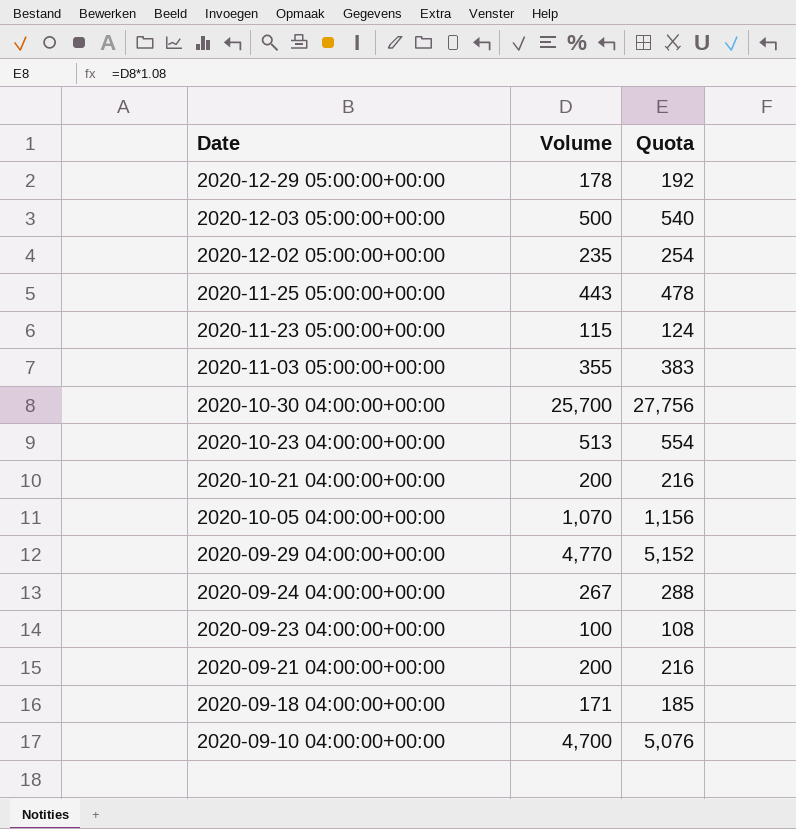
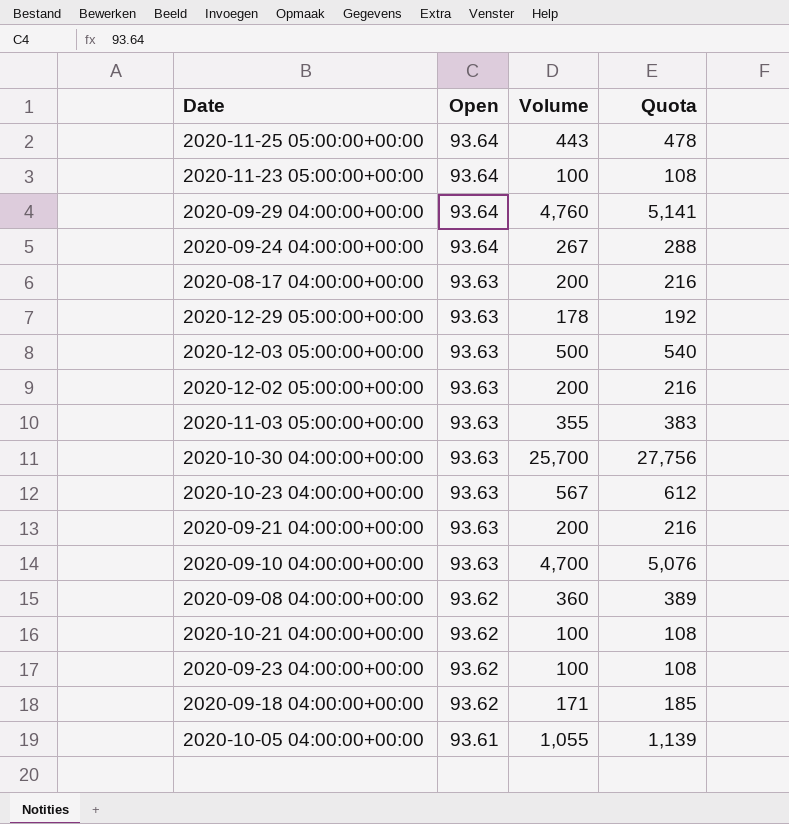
row order: Date descending -> Open descending
column Open | position: none -> 2
2020-11-23 05:00:00+00:00 | Volume: 115 -> 100
2020-11-23 05:00:00+00:00 | Quota: 124 -> 108
2020-09-29 04:00:00+00:00 | Volume: 4,770 -> 4,760
2020-09-29 04:00:00+00:00 | Quota: 5,152 -> 5,141
row 2020-08-17 04:00:00+00:00: none -> 93.63 | 200 | 216
2020-12-02 05:00:00+00:00 | Volume: 235 -> 200
2020-12-02 05:00:00+00:00 | Quota: 254 -> 216
2020-10-23 04:00:00+00:00 | Volume: 513 -> 567
2020-10-23 04:00:00+00:00 | Quota: 554 -> 612
row 2020-09-08 04:00:00+00:00: none -> 93.62 | 360 | 389
2020-10-21 04:00:00+00:00 | Volume: 200 -> 100
2020-10-21 04:00:00+00:00 | Quota: 216 -> 108
2020-10-05 04:00:00+00:00 | Volume: 1,070 -> 1,055
2020-10-05 04:00:00+00:00 | Quota: 1,156 -> 1,139

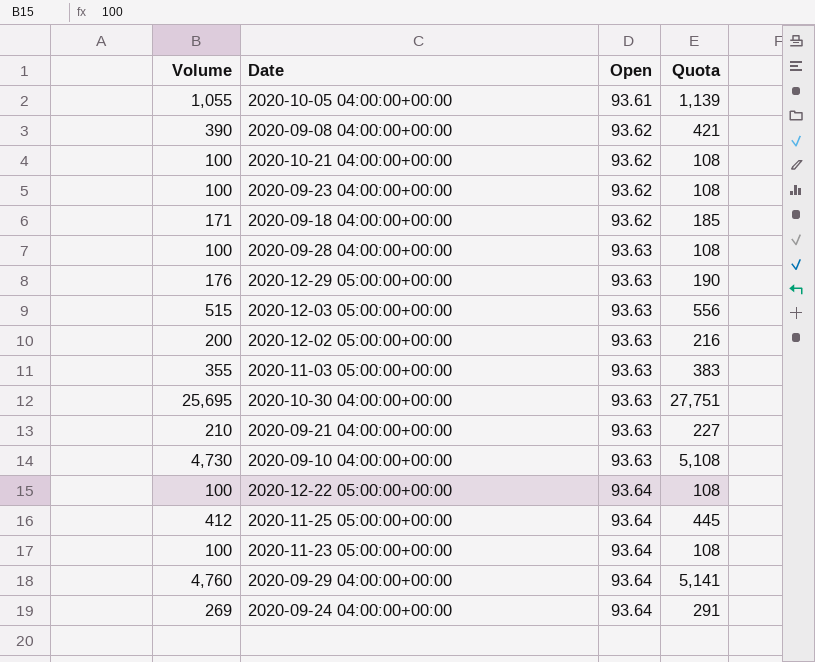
row order: Open descending -> Open ascending
column Volume | position: 3 -> 1
row 2020-08-17 04:00:00+00:00: 93.63 | 200 | 216 -> none
row 2020-10-23 04:00:00+00:00: 93.63 | 567 | 612 -> none
2020-09-08 04:00:00+00:00 | Volume: 360 -> 390
2020-09-08 04:00:00+00:00 | Quota: 389 -> 421
row 2020-09-28 04:00:00+00:00: none -> 100 | 93.63 | 108
2020-12-29 05:00:00+00:00 | Volume: 178 -> 176
2020-12-29 05:00:00+00:00 | Quota: 192 -> 190
2020-12-03 05:00:00+00:00 | Volume: 500 -> 515
2020-12-03 05:00:00+00:00 | Quota: 540 -> 556
2020-10-30 04:00:00+00:00 | Volume: 25,700 -> 25,695
2020-10-30 04:00:00+00:00 | Quota: 27,756 -> 27,751
2020-09-21 04:00:00+00:00 | Volume: 200 -> 210
2020-09-21 04:00:00+00:00 | Quota: 216 -> 227
2020-09-10 04:00:00+00:00 | Volume: 4,700 -> 4,730
2020-09-10 04:00:00+00:00 | Quota: 5,076 -> 5,108
row 2020-12-22 05:00:00+00:00: none -> 100 | 93.64 | 108
2020-11-25 05:00:00+00:00 | Volume: 443 -> 412
2020-11-25 05:00:00+00:00 | Quota: 478 -> 445
2020-09-24 04:00:00+00:00 | Volume: 267 -> 269
2020-09-24 04:00:00+00:00 | Quota: 288 -> 291

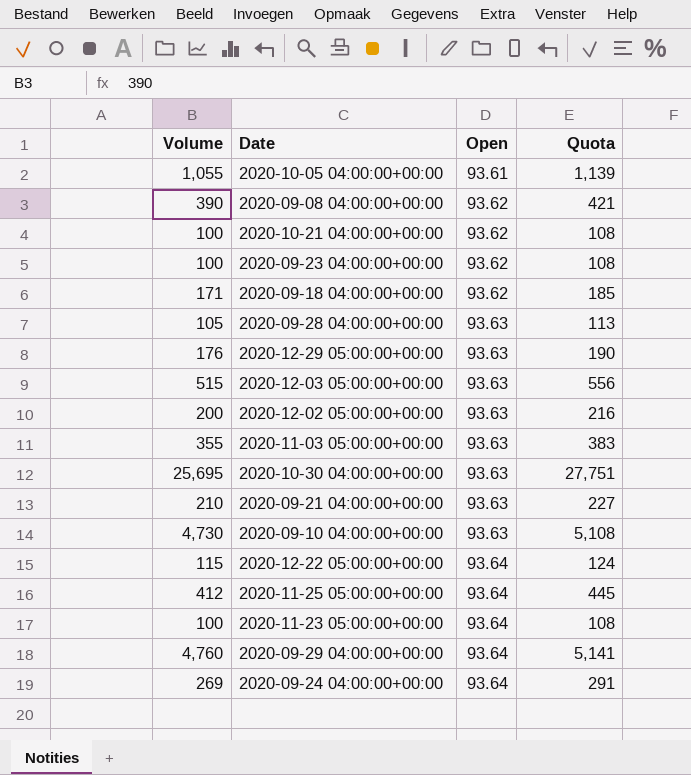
2020-09-28 04:00:00+00:00 | Volume: 100 -> 105
2020-09-28 04:00:00+00:00 | Quota: 108 -> 113
2020-12-22 05:00:00+00:00 | Volume: 100 -> 115
2020-12-22 05:00:00+00:00 | Quota: 108 -> 124

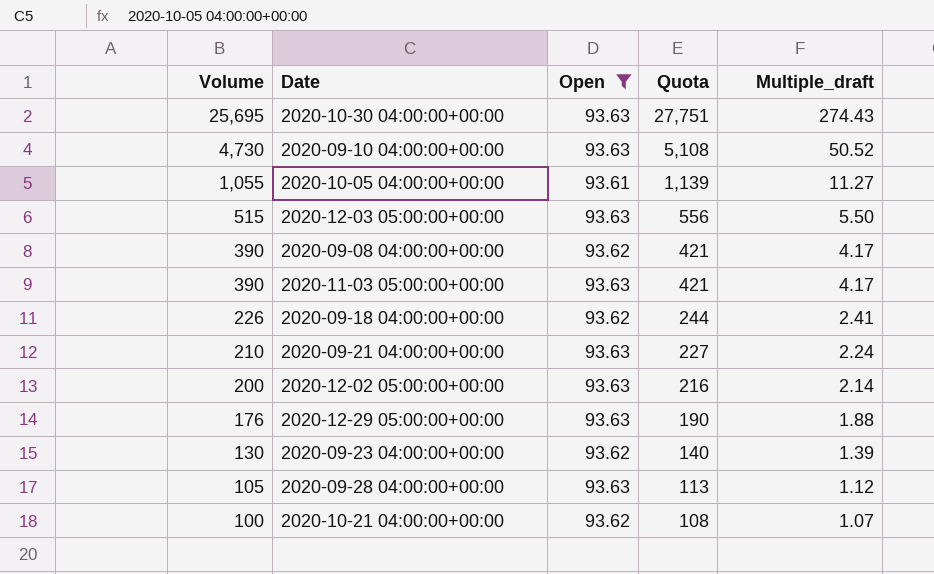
filter: none -> Open != 93.64
row order: Open ascending -> Volume descending
column Multiple_draft | formula: none -> [Volume] / [Open]
2020-11-03 05:00:00+00:00 | Volume: 355 -> 390
2020-11-03 05:00:00+00:00 | Quota: 383 -> 421
2020-09-18 04:00:00+00:00 | Volume: 171 -> 226
2020-09-18 04:00:00+00:00 | Quota: 185 -> 244
2020-09-23 04:00:00+00:00 | Volume: 100 -> 130
2020-09-23 04:00:00+00:00 | Quota: 108 -> 140

